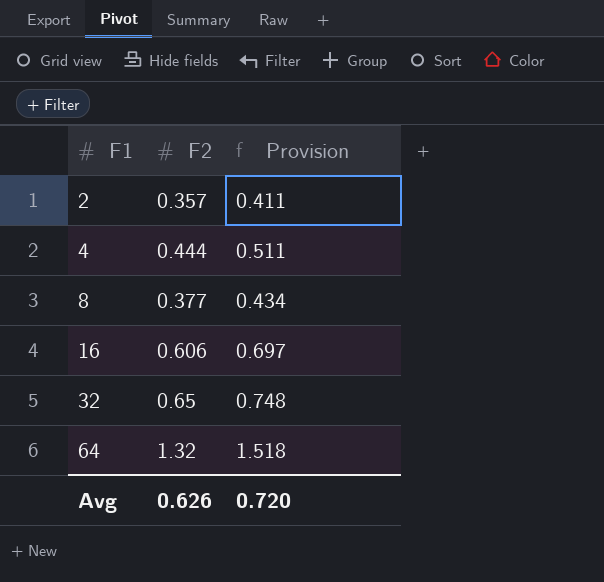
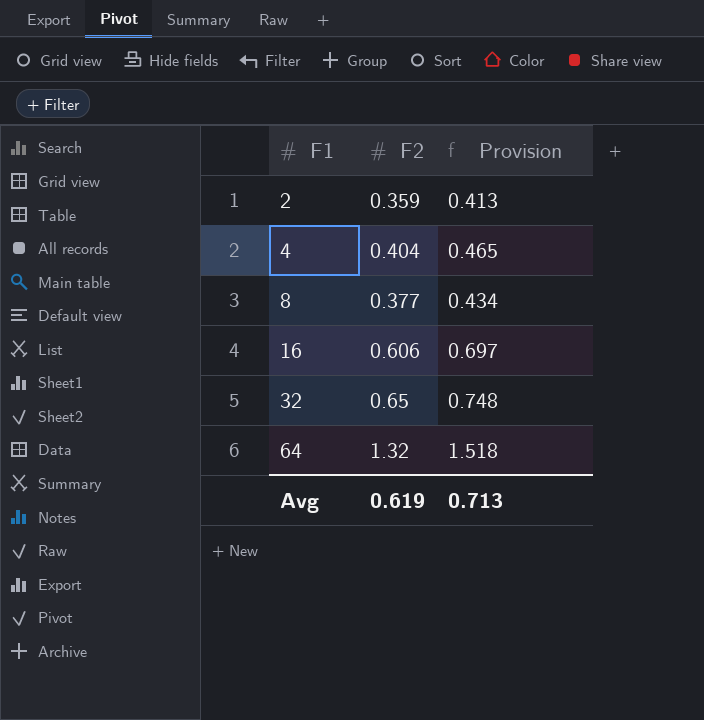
2 | F2: 0.357 -> 0.359
2 | Provision: 0.411 -> 0.413
4 | F2: 0.444 -> 0.404
4 | Provision: 0.511 -> 0.465
Avg | F2: 0.626 -> 0.619
Avg | Provision: 0.720 -> 0.713

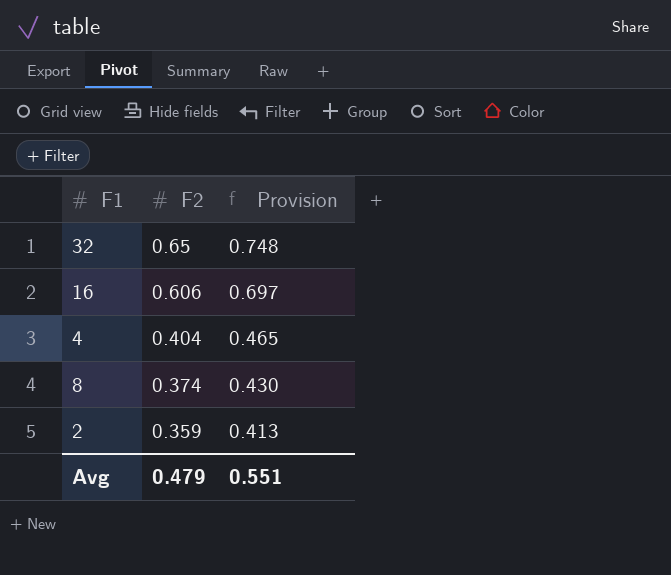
row order: F1 ascending -> F2 descending
row 64: 1.32 | 1.518 -> none
8 | F2: 0.377 -> 0.374
8 | Provision: 0.434 -> 0.430
Avg | F2: 0.619 -> 0.479
Avg | Provision: 0.713 -> 0.551

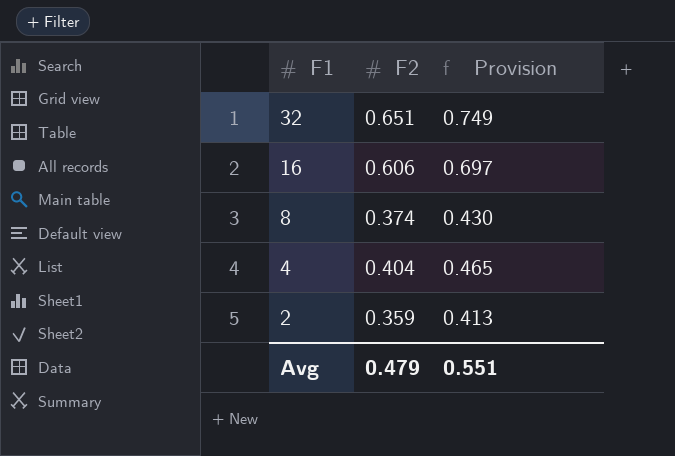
row order: F2 descending -> F1 descending
32 | F2: 0.65 -> 0.651
32 | Provision: 0.748 -> 0.749

